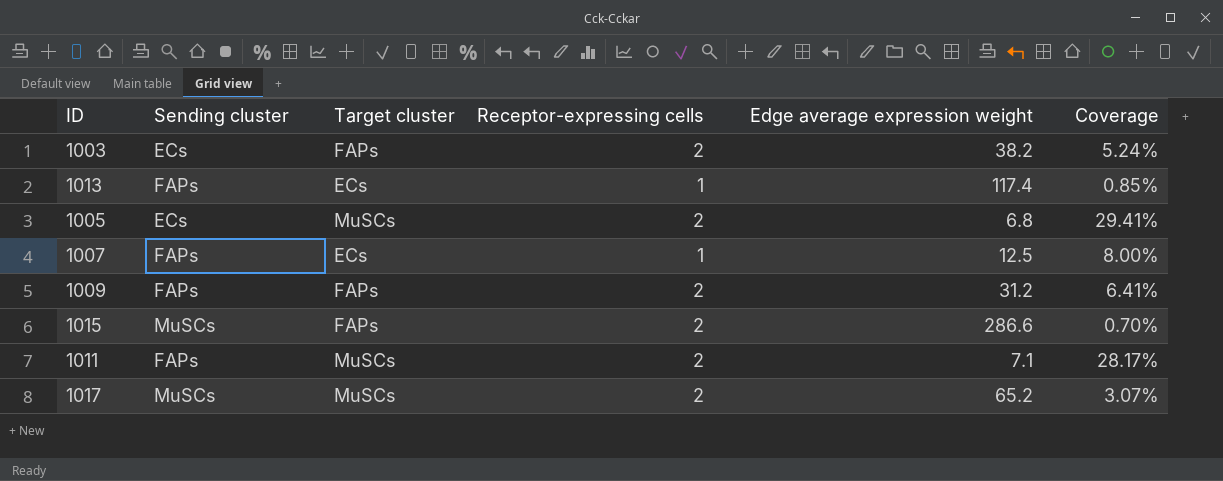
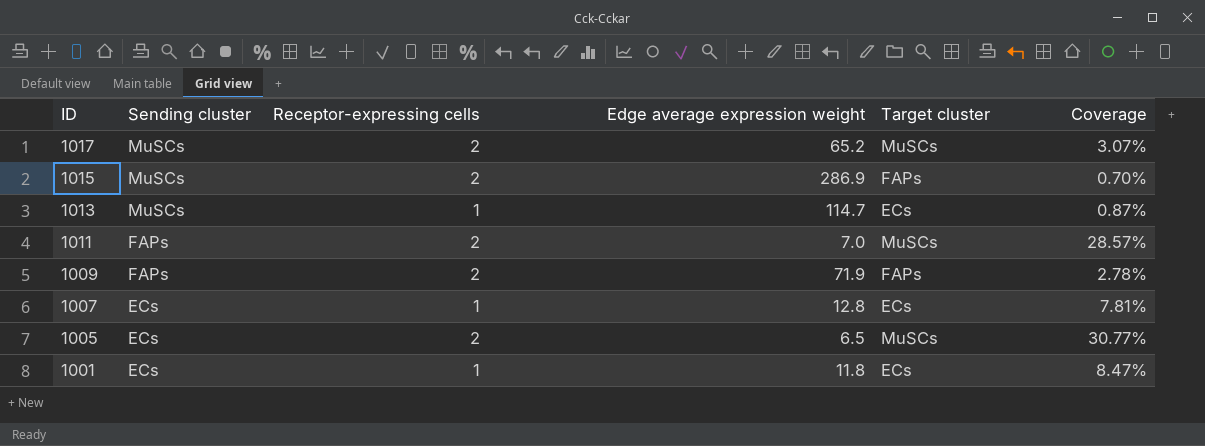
row order: none -> ID descending
column Target cluster | position: 3 -> 5
row 1003: ECs | FAPs | 2 | 38.2 | 5.24% -> none
1015 | Edge average expression weight: 286.6 -> 286.9
1013 | Sending cluster: FAPs -> MuSCs
1013 | Edge average expression weight: 117.4 -> 114.7
1013 | Coverage: 0.85% -> 0.87%
1011 | Edge average expression weight: 7.1 -> 7.0
1011 | Coverage: 28.17% -> 28.57%
1009 | Edge average expression weight: 31.2 -> 71.9
1009 | Coverage: 6.41% -> 2.78%
1007 | Sending cluster: FAPs -> ECs
1007 | Edge average expression weight: 12.5 -> 12.8
1007 | Coverage: 8.00% -> 7.81%
1005 | Edge average expression weight: 6.8 -> 6.5
1005 | Coverage: 29.41% -> 30.77%
row 1001: none -> ECs | 1 | 11.8 | ECs | 8.47%

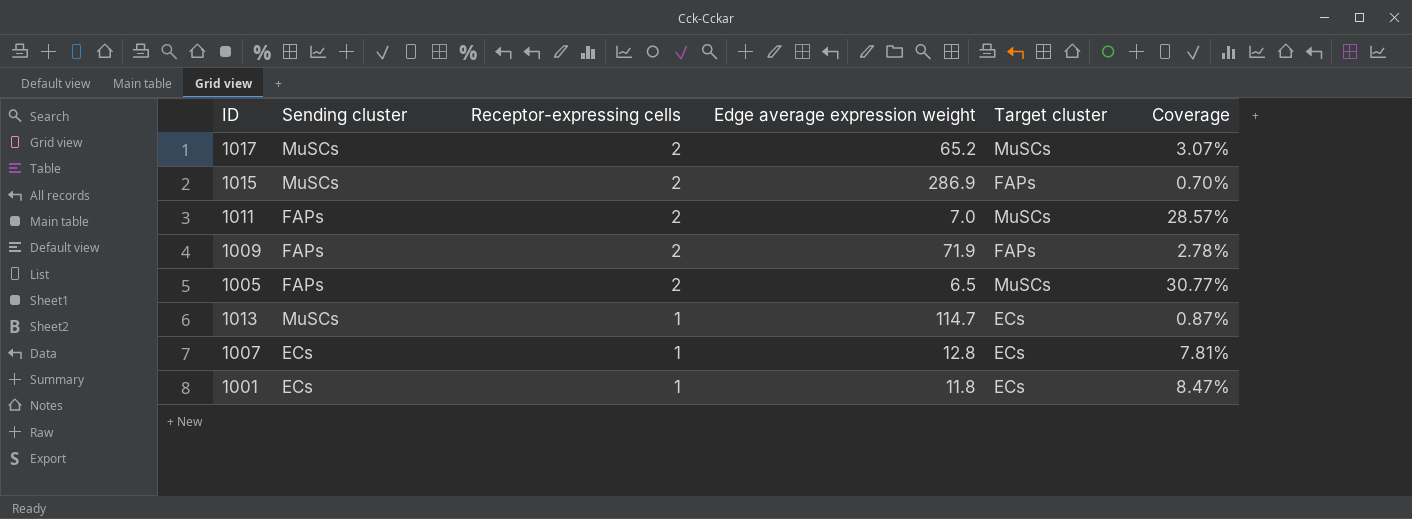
row order: ID descending -> Receptor-expressing cells descending
1005 | Sending cluster: ECs -> FAPs

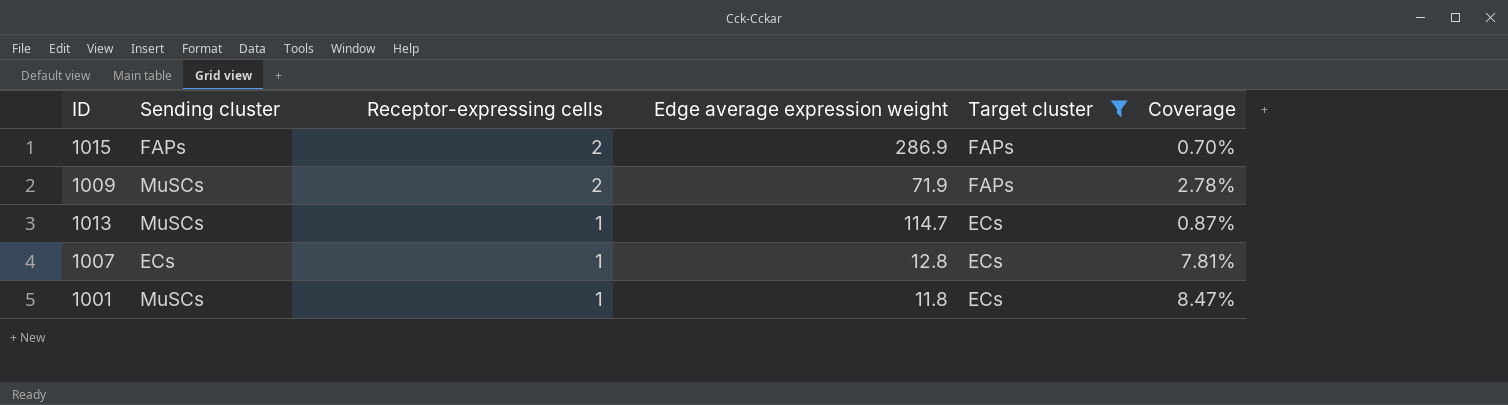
filter: none -> Target cluster != MuSCs
1015 | Sending cluster: MuSCs -> FAPs
1009 | Sending cluster: FAPs -> MuSCs
1001 | Sending cluster: ECs -> MuSCs

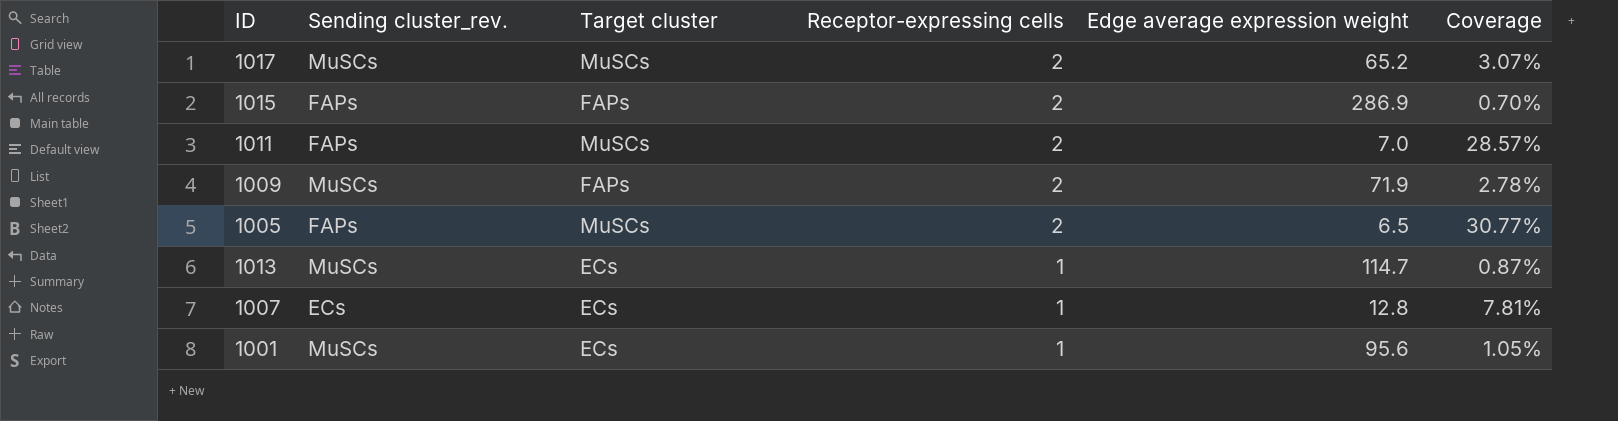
filter: Target cluster != MuSCs -> none
column name: Sending cluster -> Sending cluster_rev.
column Target cluster | position: 5 -> 3
1001 | Edge average expression weight: 11.8 -> 95.6
1001 | Coverage: 8.47% -> 1.05%

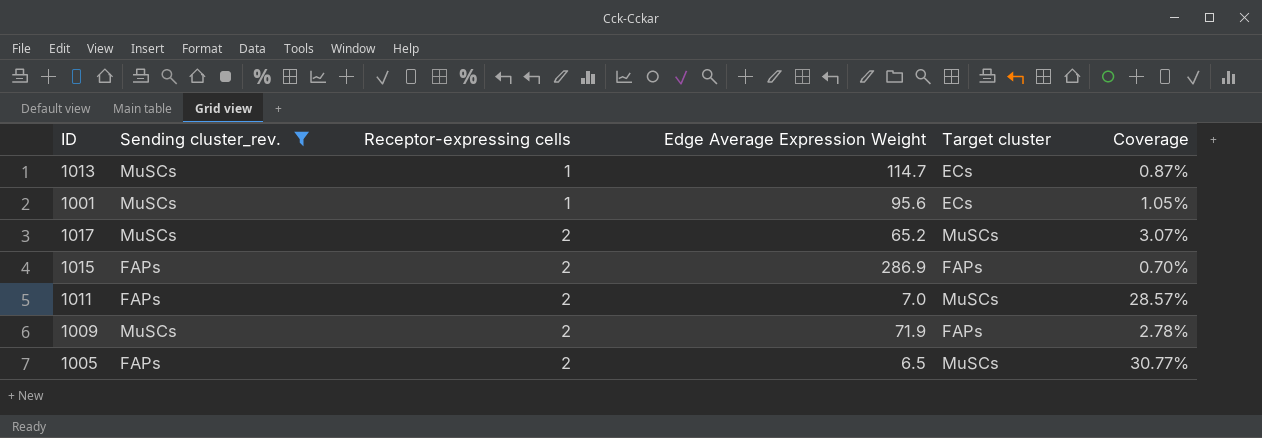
filter: none -> Sending cluster_rev. != ECs
row order: Receptor-expressing cells descending -> Receptor-expressing cells ascending
column name: Edge average expression weight -> Edge Average Expression Weight
column Target cluster | position: 3 -> 5

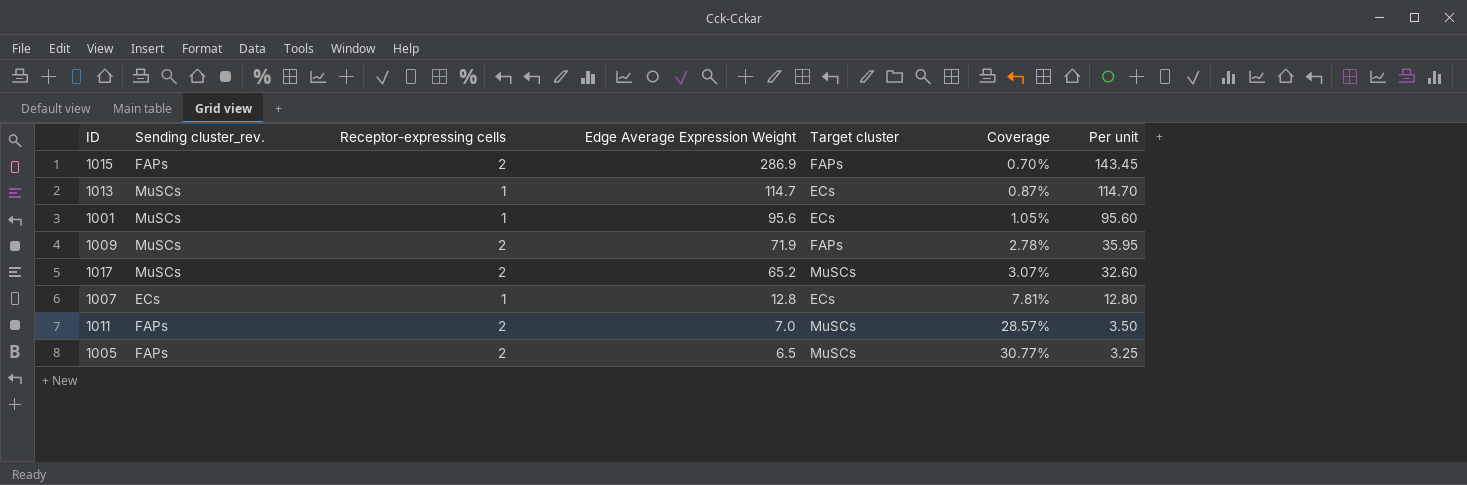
filter: Sending cluster_rev. != ECs -> none
row order: Receptor-expressing cells ascending -> Edge Average Expression Weight descending
column Per unit | formula: none -> [Edge Average Expression Weight] / [Receptor-expressing cells]

